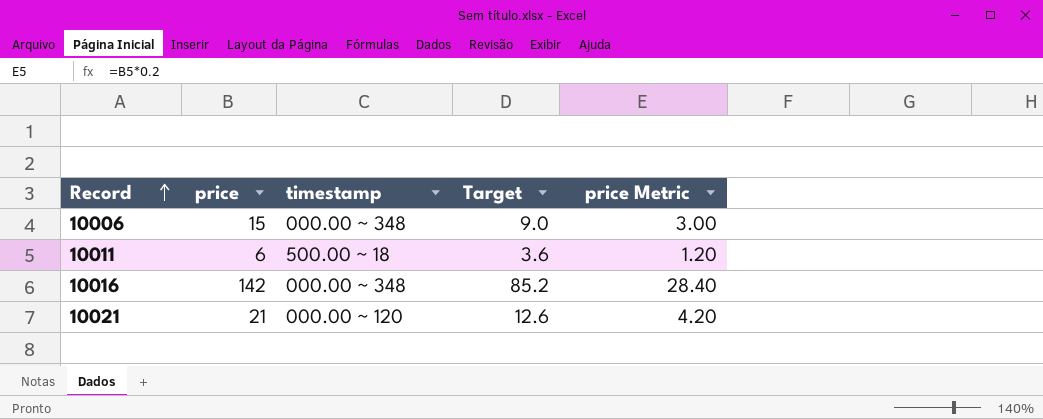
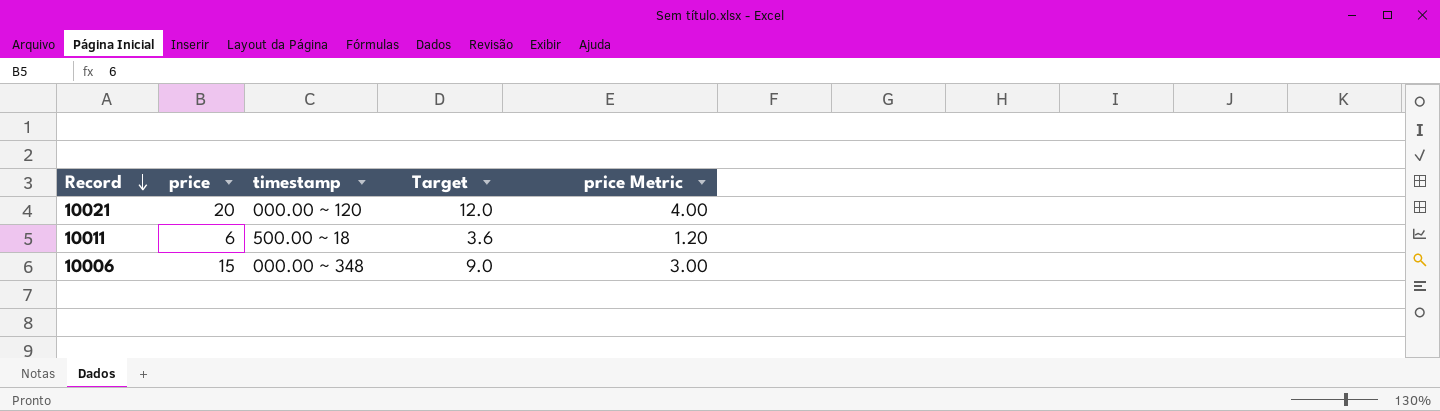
row order: Record ascending -> Record descending
row 10016: 142 | 000.00 ~ 348 | 85.2 | 28.40 -> none
10021 | price: 21 -> 20
10021 | Target: 12.6 -> 12.0
10021 | price Metric: 4.20 -> 4.00

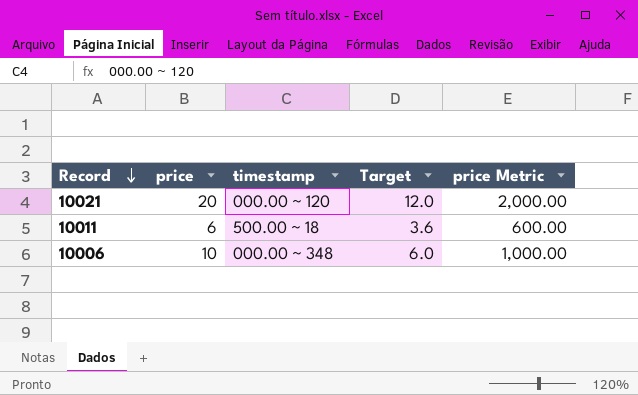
column price Metric | formula: [price] * 0.2 -> [price] * 100
10006 | price: 15 -> 10
10006 | Target: 9.0 -> 6.0

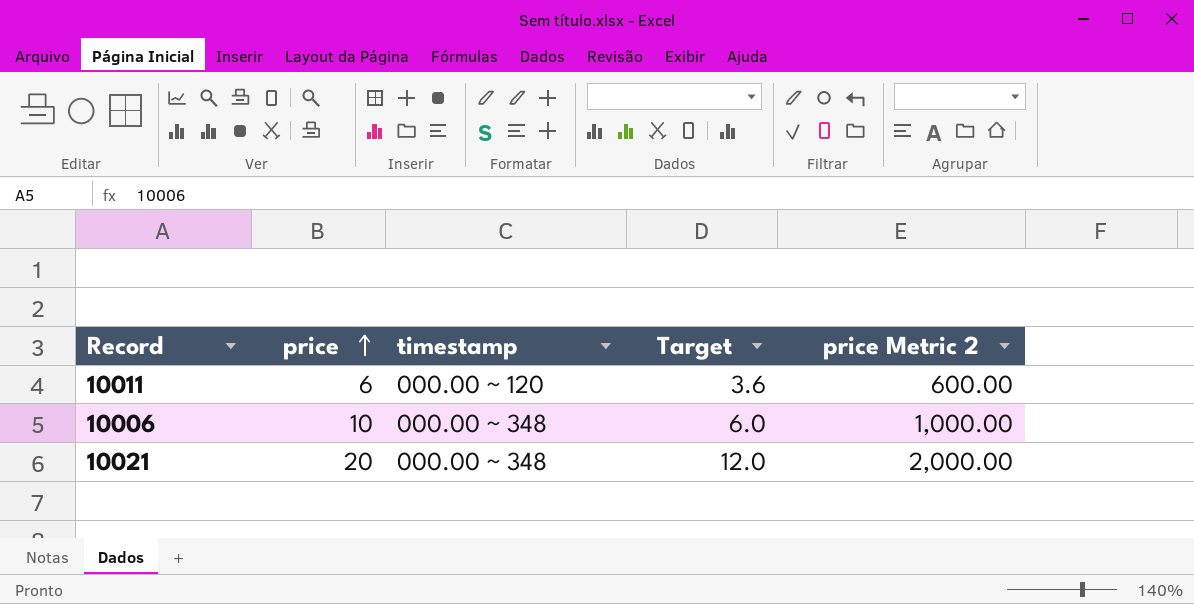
row order: Record descending -> price ascending
column name: price Metric -> price Metric 2
10011 | timestamp: 500.00 ~ 18 -> 000.00 ~ 120
10021 | timestamp: 000.00 ~ 120 -> 000.00 ~ 348

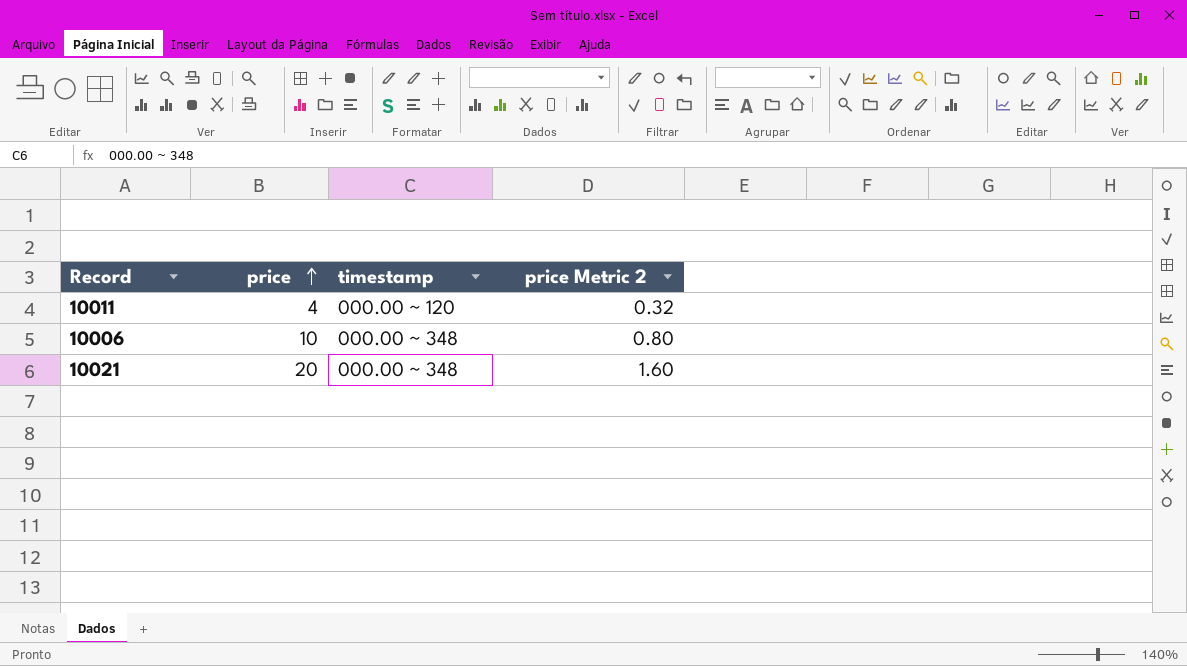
column Target | formula: [price] * 0.6 -> none
column price Metric 2 | formula: [price] * 100 -> [price] * 0.08
10011 | price: 6 -> 4

